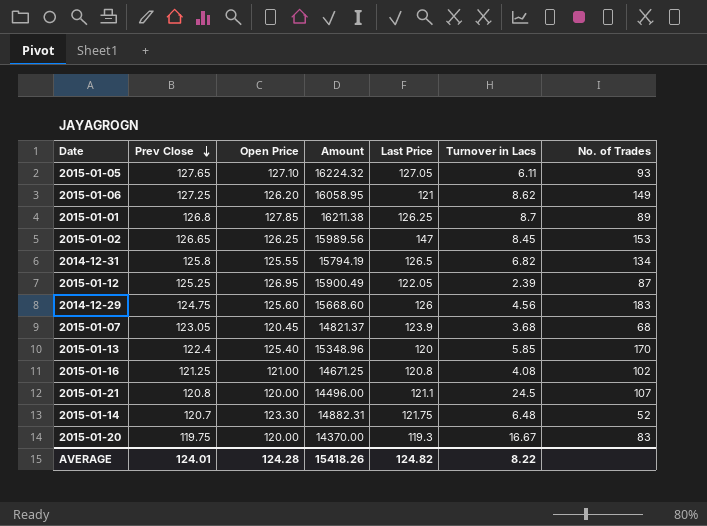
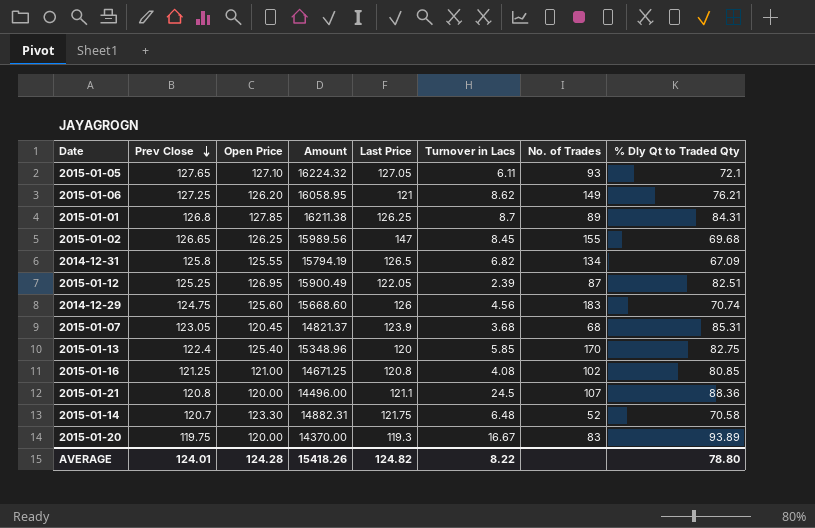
column % Dly Qt to Traded Qty | position: none -> 8
2015-01-02 | No. of Trades: 153 -> 155

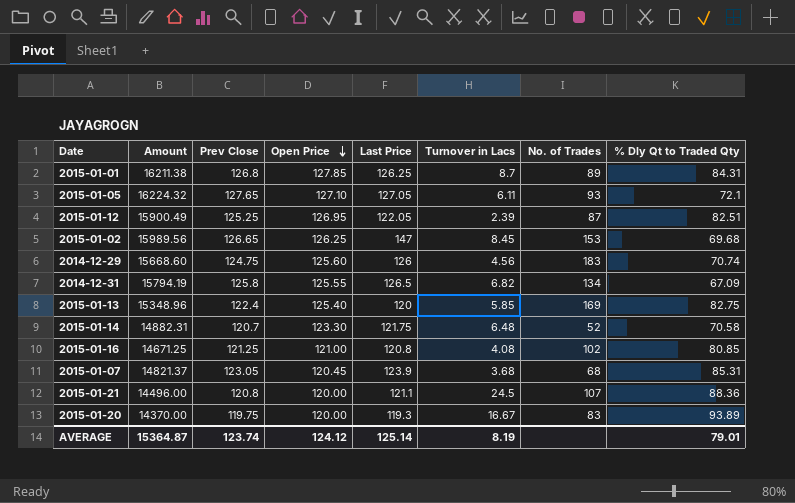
row order: Prev Close descending -> Open Price descending
column Amount | position: 4 -> 2
row 2015-01-06: 127.25 | 126.20 | 16058.95 | 121 | 8.62 | 149 | 76.21 -> none
2015-01-02 | No. of Trades: 155 -> 153
2015-01-13 | No. of Trades: 170 -> 169
AVERAGE | Amount: 15418.26 -> 15364.87
AVERAGE | Prev Close: 124.01 -> 123.74
AVERAGE | Open Price: 124.28 -> 124.12
AVERAGE | Last Price: 124.82 -> 125.14
AVERAGE | Turnover in Lacs: 8.22 -> 8.19
AVERAGE | % Dly Qt to Traded Qty: 78.80 -> 79.01

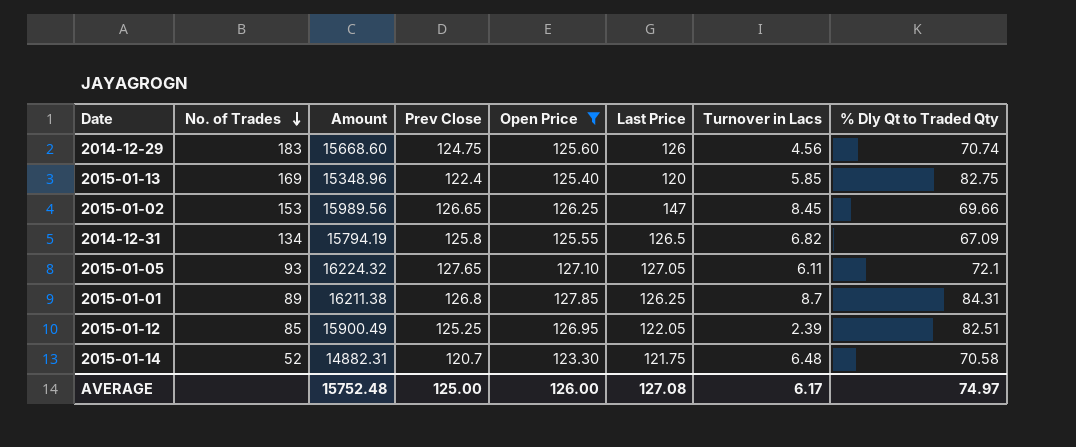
filter: none -> Open Price >= 123.30
row order: Open Price descending -> No. of Trades descending
column No. of Trades | position: 7 -> 2
2015-01-02 | % Dly Qt to Traded Qty: 69.68 -> 69.66
2015-01-12 | No. of Trades: 87 -> 85
AVERAGE | Amount: 15364.87 -> 15752.48
AVERAGE | Prev Close: 123.74 -> 125.00
AVERAGE | Open Price: 124.12 -> 126.00
AVERAGE | Last Price: 125.14 -> 127.08
AVERAGE | Turnover in Lacs: 8.19 -> 6.17
AVERAGE | % Dly Qt to Traded Qty: 79.01 -> 74.97

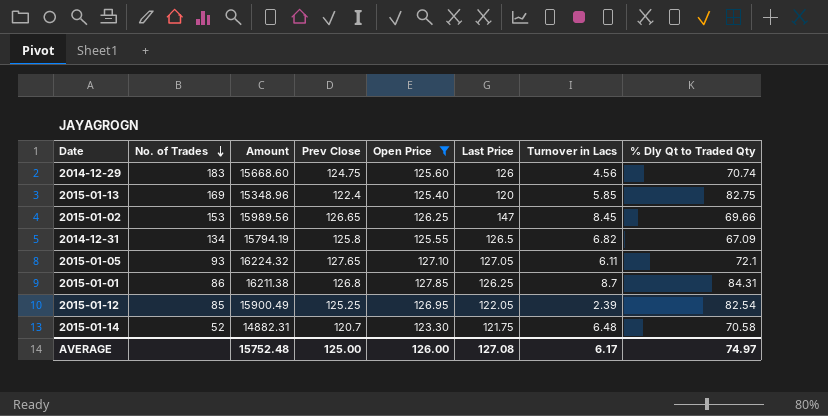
2015-01-01 | No. of Trades: 89 -> 86
2015-01-12 | % Dly Qt to Traded Qty: 82.51 -> 82.54

